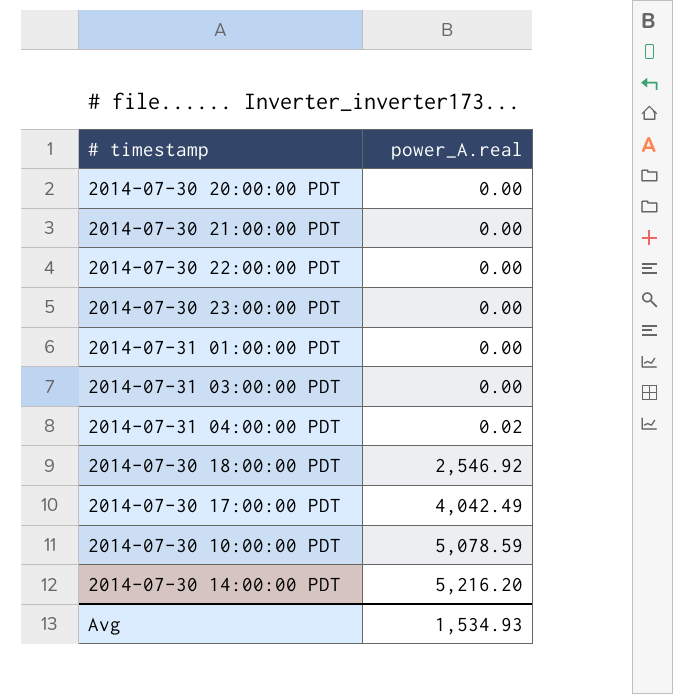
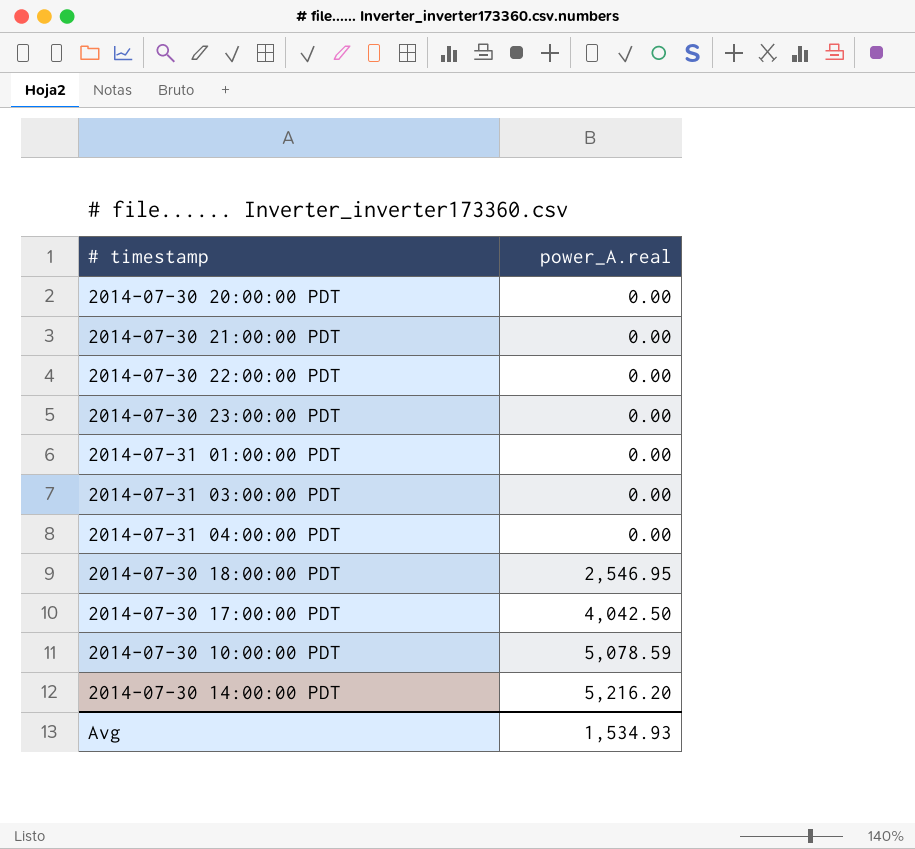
2014-07-31 04:00:00 PDT | power_A.real: 0.02 -> 0.00
2014-07-30 18:00:00 PDT | power_A.real: 2,546.92 -> 2,546.95
2014-07-30 17:00:00 PDT | power_A.real: 4,042.49 -> 4,042.50

